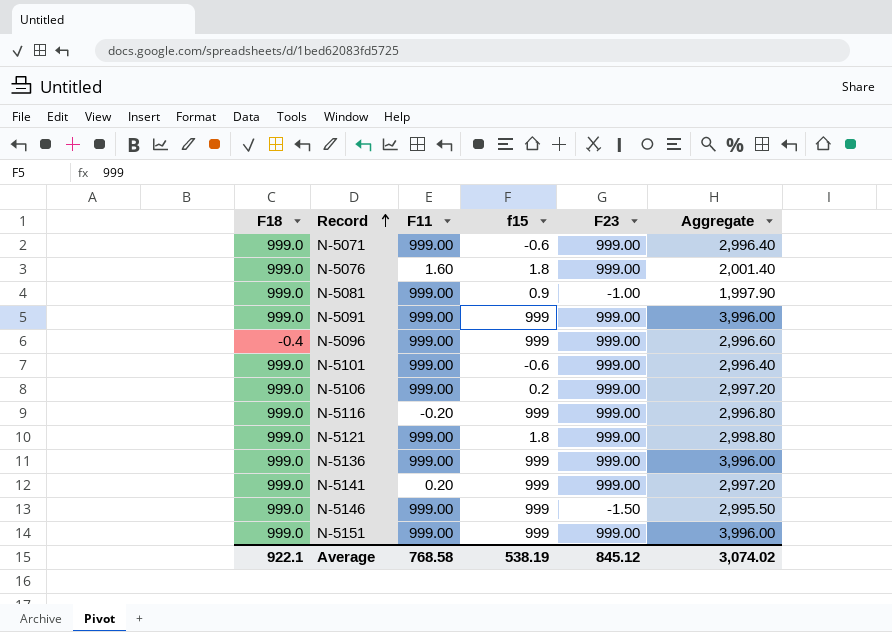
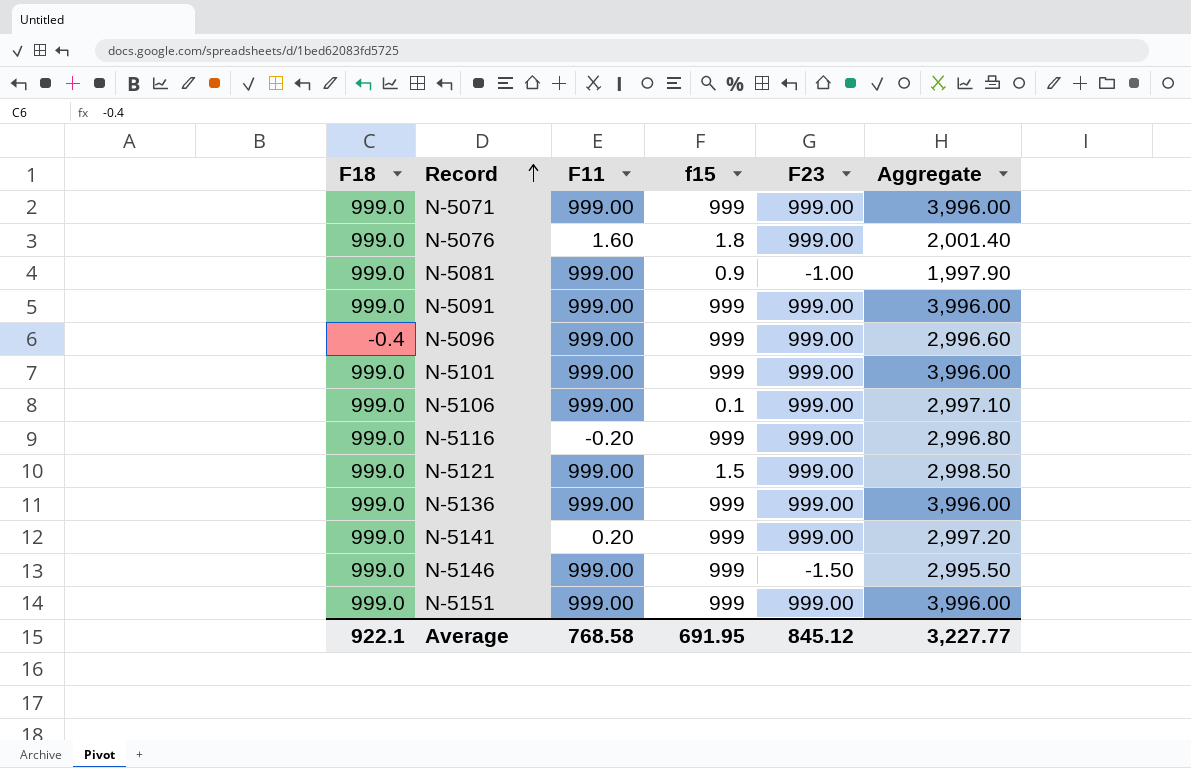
N-5071 | f15: -0.6 -> 999
N-5071 | Aggregate: 2,996.40 -> 3,996.00
N-5101 | f15: -0.6 -> 999
N-5101 | Aggregate: 2,996.40 -> 3,996.00
N-5106 | f15: 0.2 -> 0.1
N-5106 | Aggregate: 2,997.20 -> 2,997.10
N-5121 | f15: 1.8 -> 1.5
N-5121 | Aggregate: 2,998.80 -> 2,998.50
Average | f15: 538.19 -> 691.95
Average | Aggregate: 3,074.02 -> 3,227.77

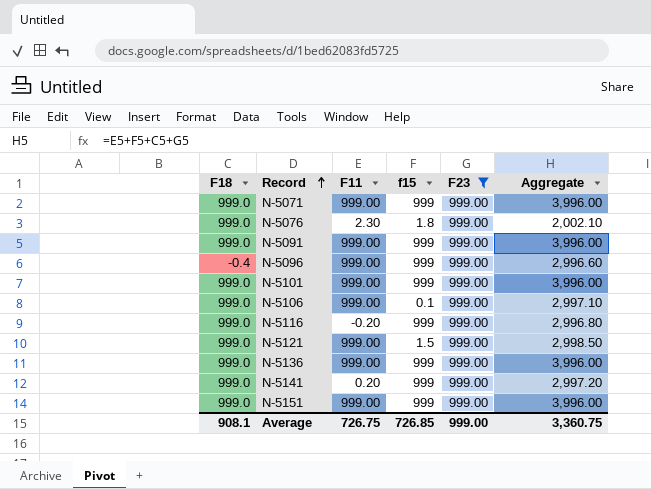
filter: none -> F23 = 999.00
N-5076 | F11: 1.60 -> 2.30
N-5076 | Aggregate: 2,001.40 -> 2,002.10
Average | F18: 922.1 -> 908.1
Average | F11: 768.58 -> 726.75
Average | f15: 691.95 -> 726.85
Average | F23: 845.12 -> 999.00
Average | Aggregate: 3,227.77 -> 3,360.75

